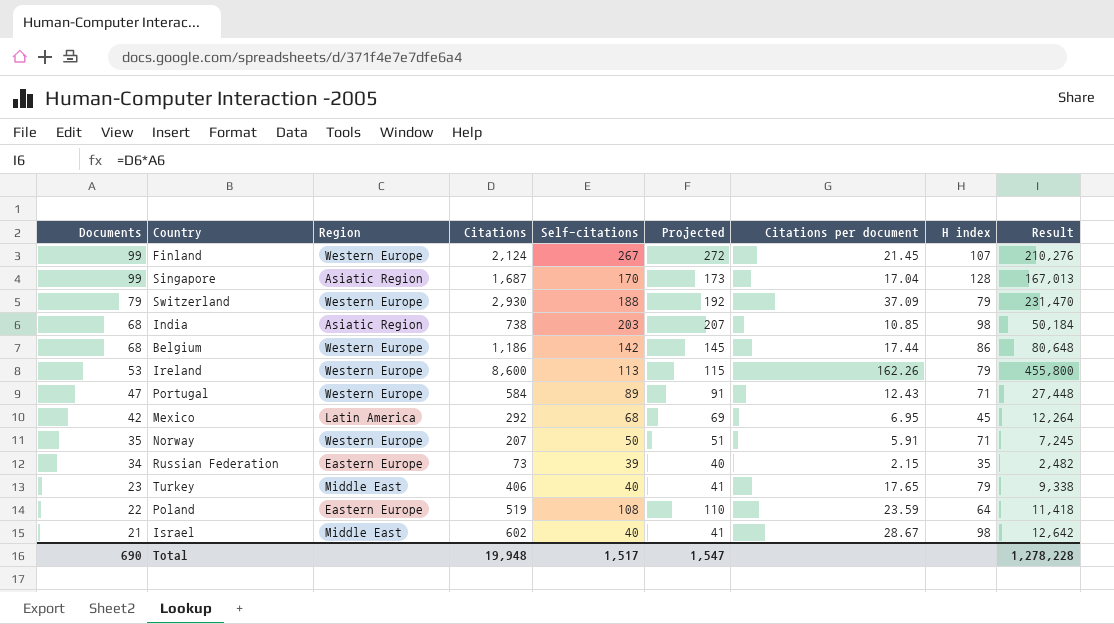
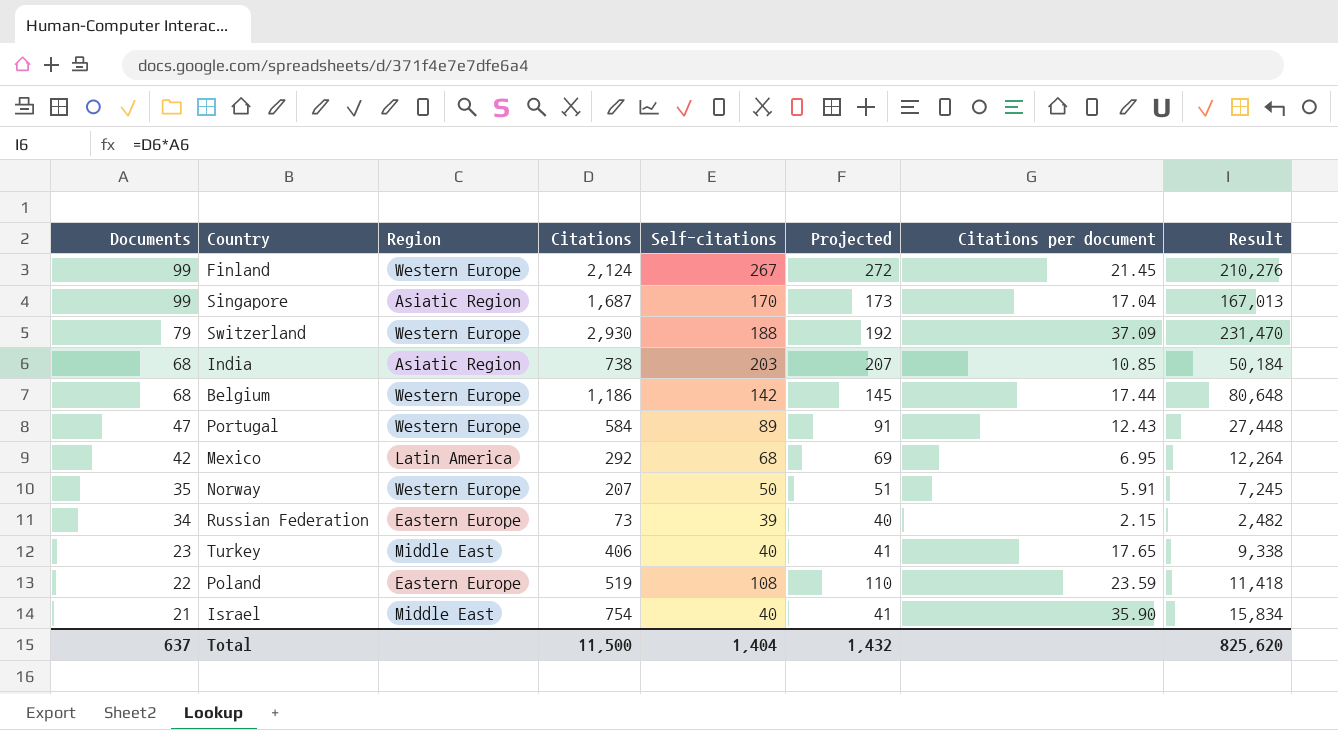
column H index | position: 8 -> none
row Ireland: 53 | Western Europe | 8,600 | 113 | 115 | 162.26 | 79 | 455,800 -> none
Israel | Citations: 602 -> 754
Israel | Citations per document: 28.67 -> 35.90
Israel | Result: 12,642 -> 15,834
Total | Documents: 690 -> 637
Total | Citations: 19,948 -> 11,500
Total | Self-citations: 1,517 -> 1,404
Total | Projected: 1,547 -> 1,432
Total | Result: 1,278,228 -> 825,620

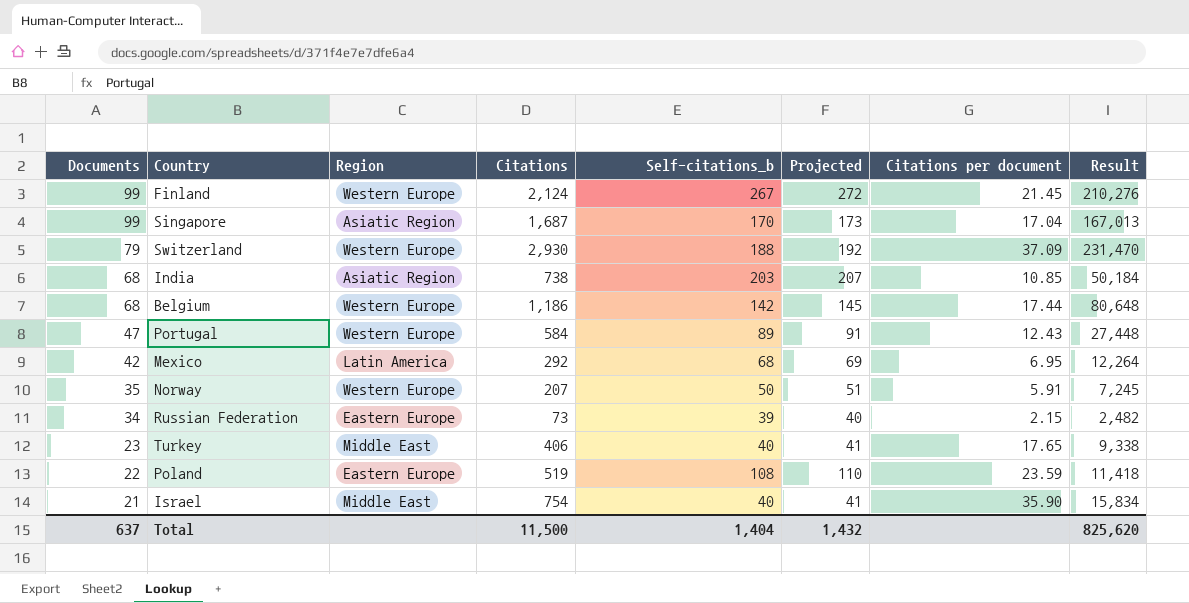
column name: Self-citations -> Self-citations_b

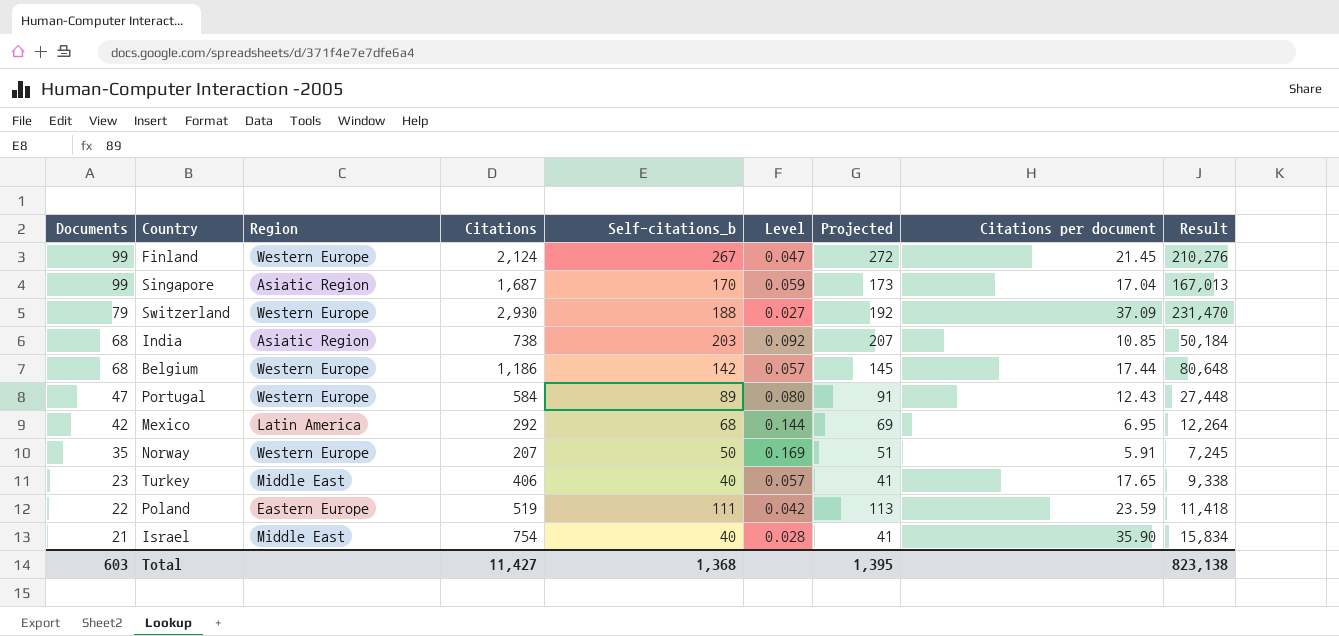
column Level | formula: none -> [Documents] / [Citations]
row Russian Federation: 34 | Eastern Europe | 73 | 39 | 40 | 2.15 | 2,482 -> none
Poland | Self-citations_b: 108 -> 111
Poland | Projected: 110 -> 113
Total | Documents: 637 -> 603
Total | Citations: 11,500 -> 11,427
Total | Self-citations_b: 1,404 -> 1,368
Total | Projected: 1,432 -> 1,395
Total | Result: 825,620 -> 823,138

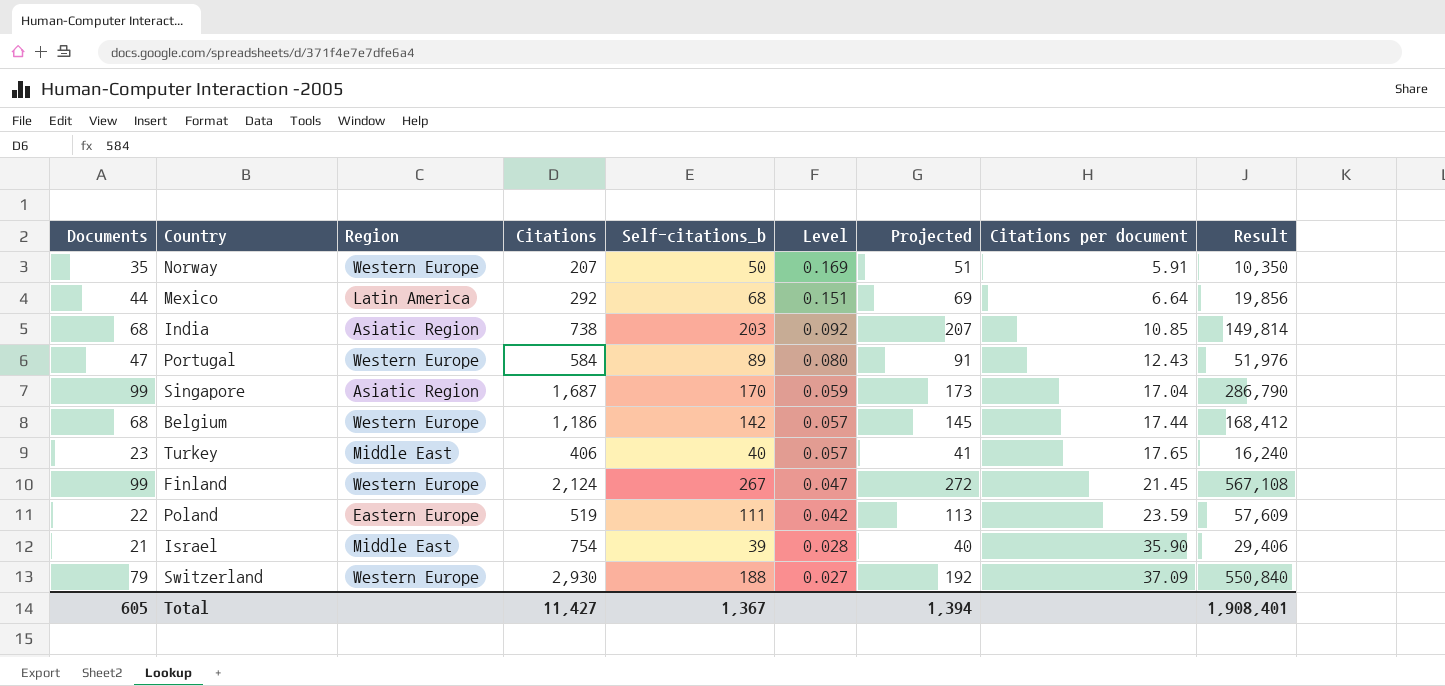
row order: Documents descending -> Level descending
column Result | formula: [Documents] * [Citations] -> [Citations] * [Self-citations_b]
Mexico | Documents: 42 -> 44
Mexico | Level: 0.144 -> 0.151
Mexico | Citations per document: 6.95 -> 6.64
Israel | Self-citations_b: 40 -> 39
Israel | Projected: 41 -> 40
Total | Documents: 603 -> 605
Total | Self-citations_b: 1,368 -> 1,367
Total | Projected: 1,395 -> 1,394
Total | Result: 823,138 -> 1,908,401

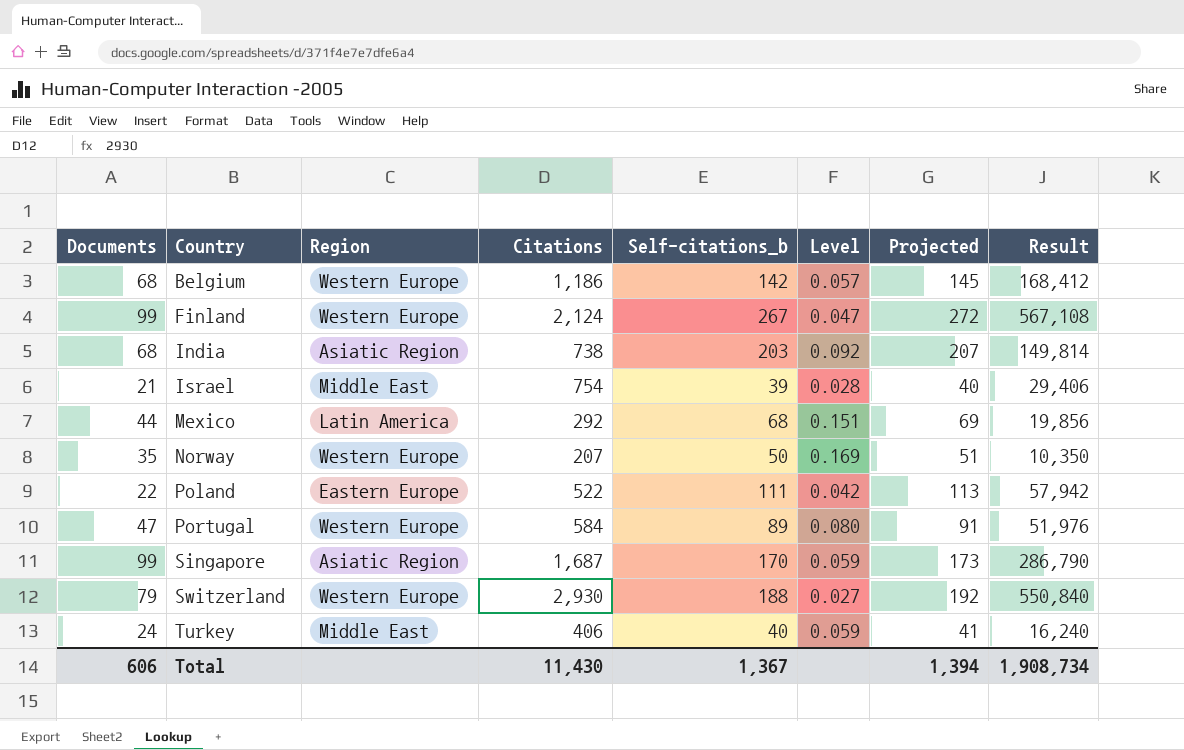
row order: Level descending -> Country ascending
column Citations per document | formula: [Citations] / [Documents] -> none
Poland | Citations: 519 -> 522
Poland | Result: 57,609 -> 57,942
Turkey | Documents: 23 -> 24
Turkey | Level: 0.057 -> 0.059
Total | Documents: 605 -> 606
Total | Citations: 11,427 -> 11,430
Total | Result: 1,908,401 -> 1,908,734

